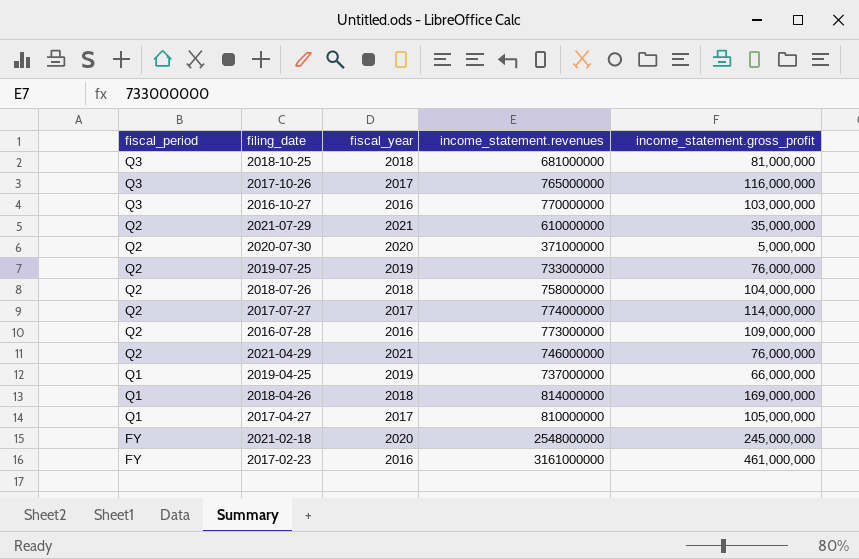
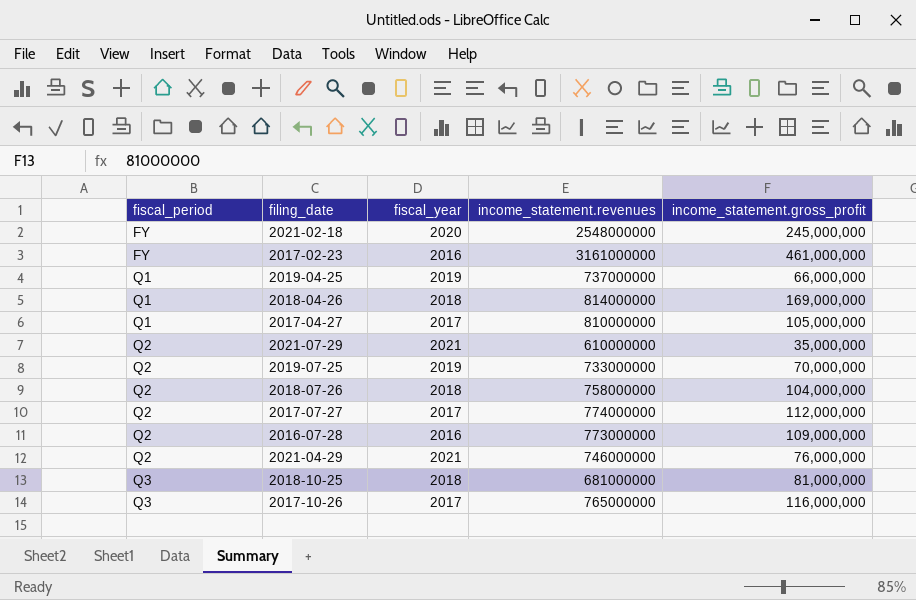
row order: fiscal_period descending -> fiscal_period ascending
row 2016-10-27: Q3 | 2016 | 770000000 | 103,000,000 -> none
row 2020-07-30: Q2 | 2020 | 371000000 | 5,000,000 -> none
2019-07-25 | income_statement.gross_profit: 76,000,000 -> 70,000,000
2017-07-27 | income_statement.gross_profit: 114,000,000 -> 112,000,000

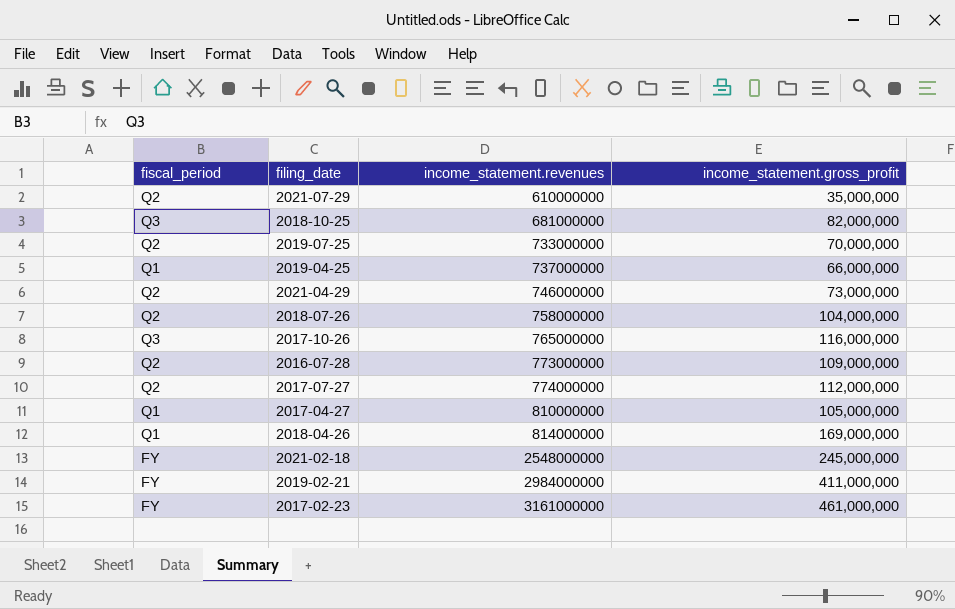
row order: fiscal_period ascending -> income_statement.revenues ascending
column fiscal_year | position: 3 -> none
2018-10-25 | income_statement.gross_profit: 81,000,000 -> 82,000,000
2021-04-29 | income_statement.gross_profit: 76,000,000 -> 73,000,000
row 2019-02-21: none -> FY | 2984000000 | 411,000,000

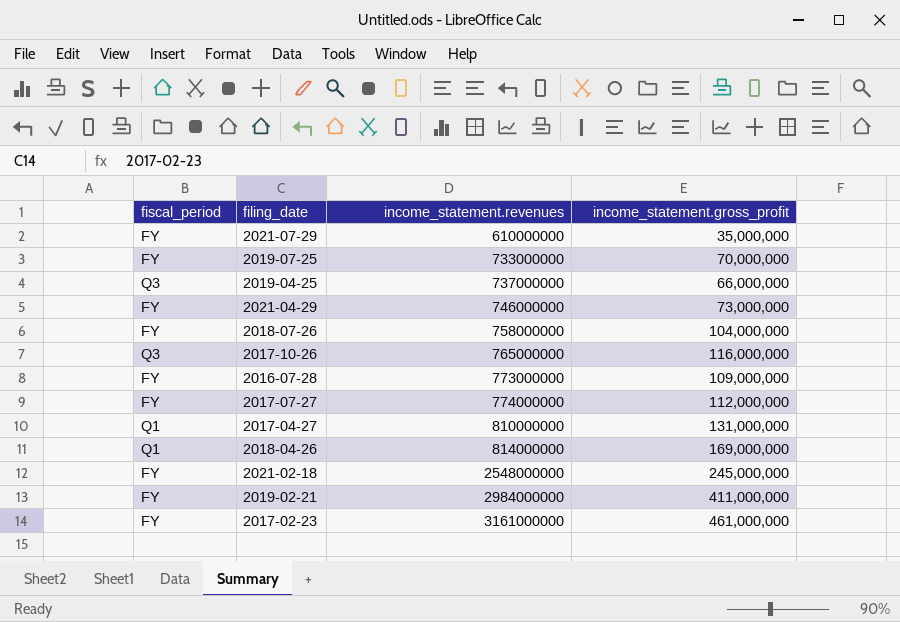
row 2018-10-25: Q3 | 681000000 | 82,000,000 -> none
2021-07-29 | fiscal_period: Q2 -> FY
2019-07-25 | fiscal_period: Q2 -> FY
2019-04-25 | fiscal_period: Q1 -> Q3
2021-04-29 | fiscal_period: Q2 -> FY
2018-07-26 | fiscal_period: Q2 -> FY
2016-07-28 | fiscal_period: Q2 -> FY
2017-07-27 | fiscal_period: Q2 -> FY
2017-04-27 | income_statement.gross_profit: 105,000,000 -> 131,000,000

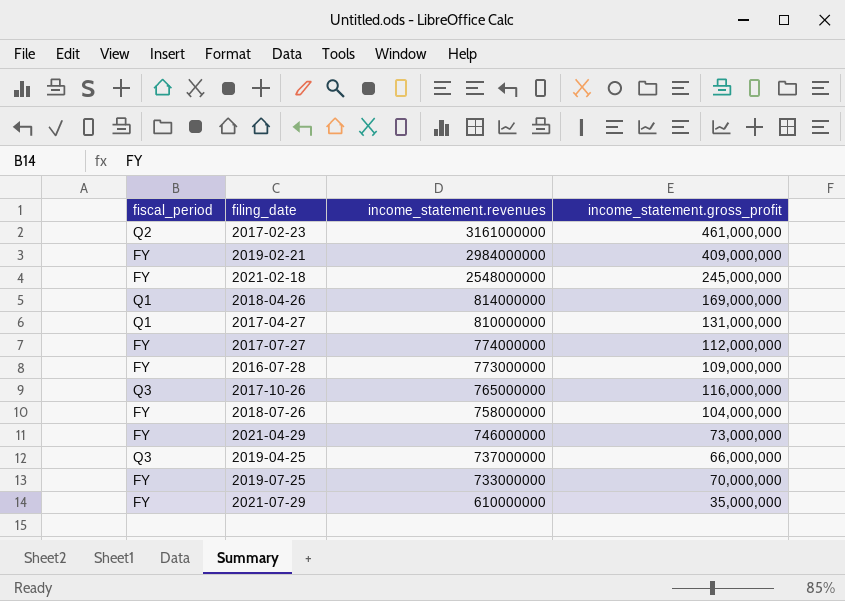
row order: income_statement.revenues ascending -> income_statement.revenues descending
2017-02-23 | fiscal_period: FY -> Q2
2019-02-21 | income_statement.gross_profit: 411,000,000 -> 409,000,000

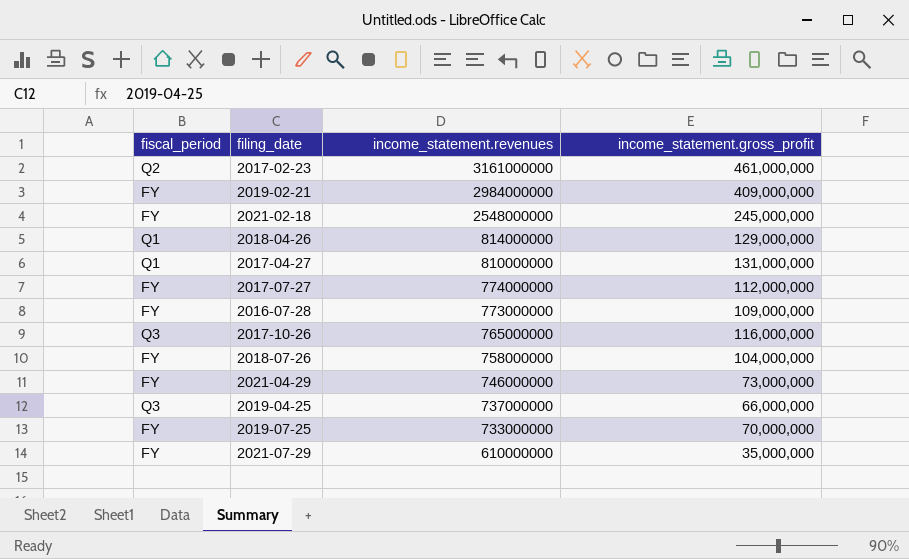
2018-04-26 | income_statement.gross_profit: 169,000,000 -> 129,000,000

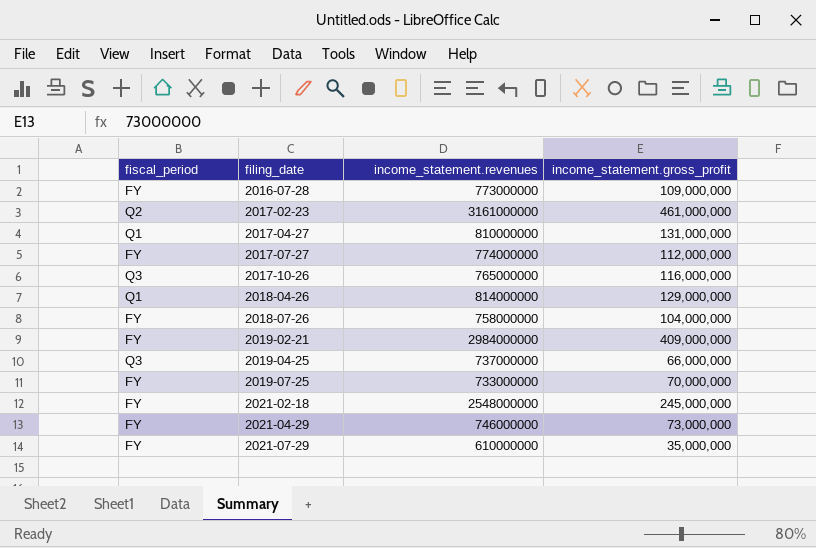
row order: income_statement.revenues descending -> filing_date ascending

